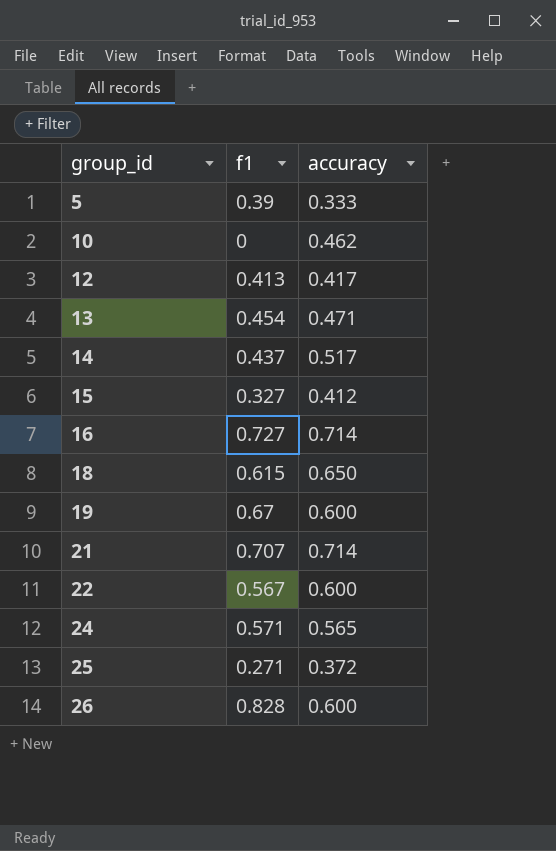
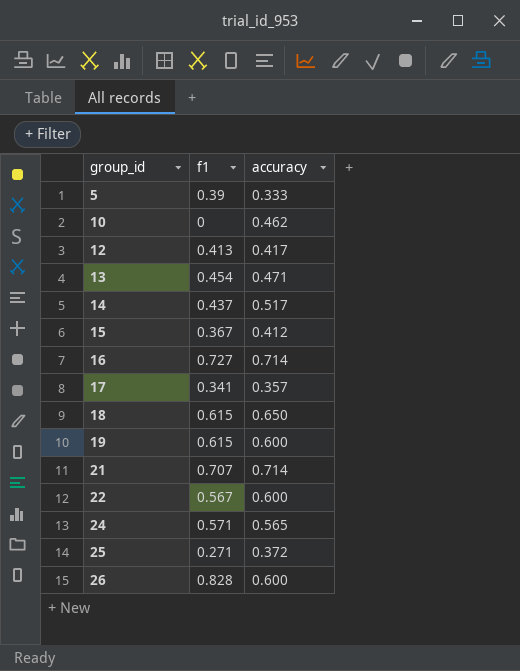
15 | f1: 0.327 -> 0.367
row 17: none -> 0.341 | 0.357
19 | f1: 0.67 -> 0.615

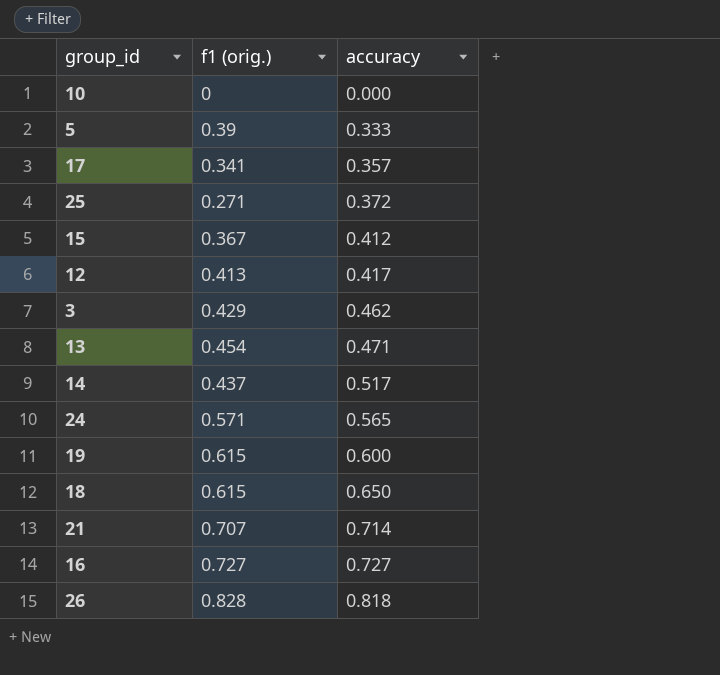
row order: group_id ascending -> accuracy ascending
column name: f1 -> f1 (orig.)
row 22: 0.567 | 0.600 -> none
10 | accuracy: 0.462 -> 0.000
row 3: none -> 0.429 | 0.462
16 | accuracy: 0.714 -> 0.727
26 | accuracy: 0.600 -> 0.818

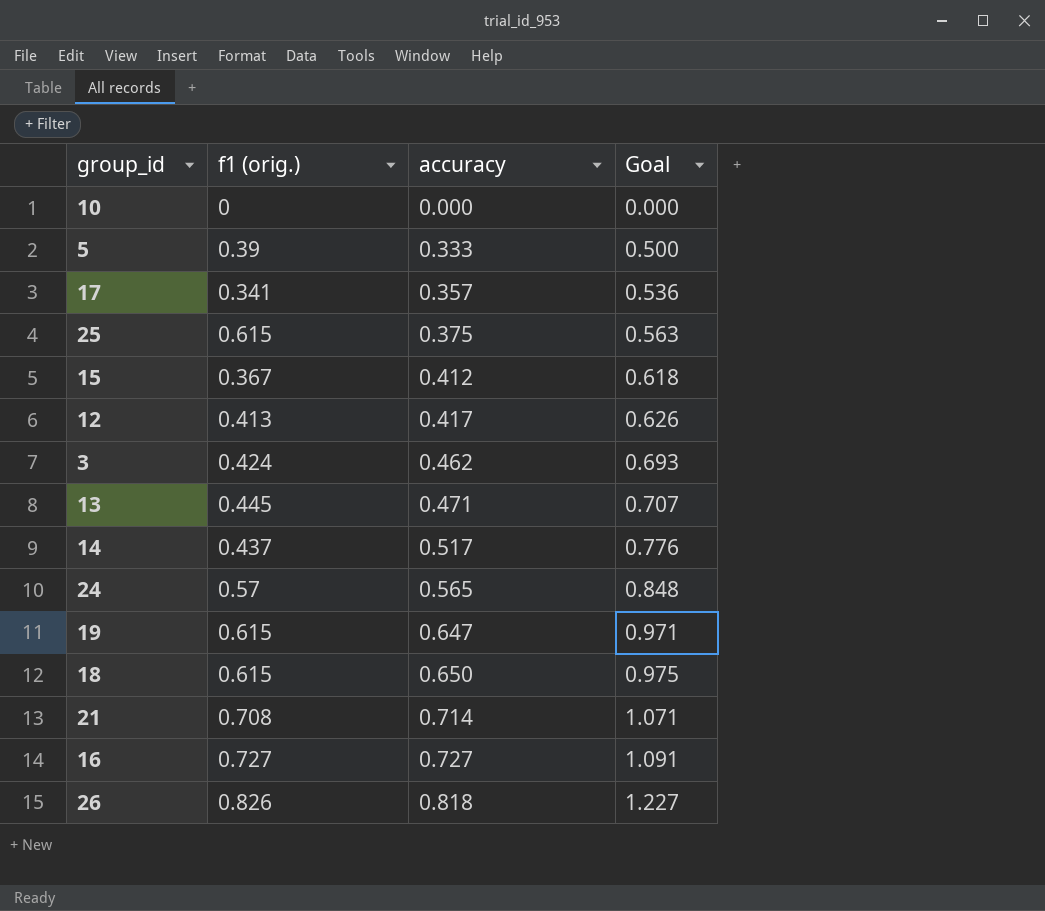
column Goal | formula: none -> [accuracy] * 1.5
25 | f1 (orig.): 0.271 -> 0.615
25 | accuracy: 0.372 -> 0.375
3 | f1 (orig.): 0.429 -> 0.424
13 | f1 (orig.): 0.454 -> 0.445
24 | f1 (orig.): 0.571 -> 0.57
19 | accuracy: 0.600 -> 0.647
21 | f1 (orig.): 0.707 -> 0.708
26 | f1 (orig.): 0.828 -> 0.826

